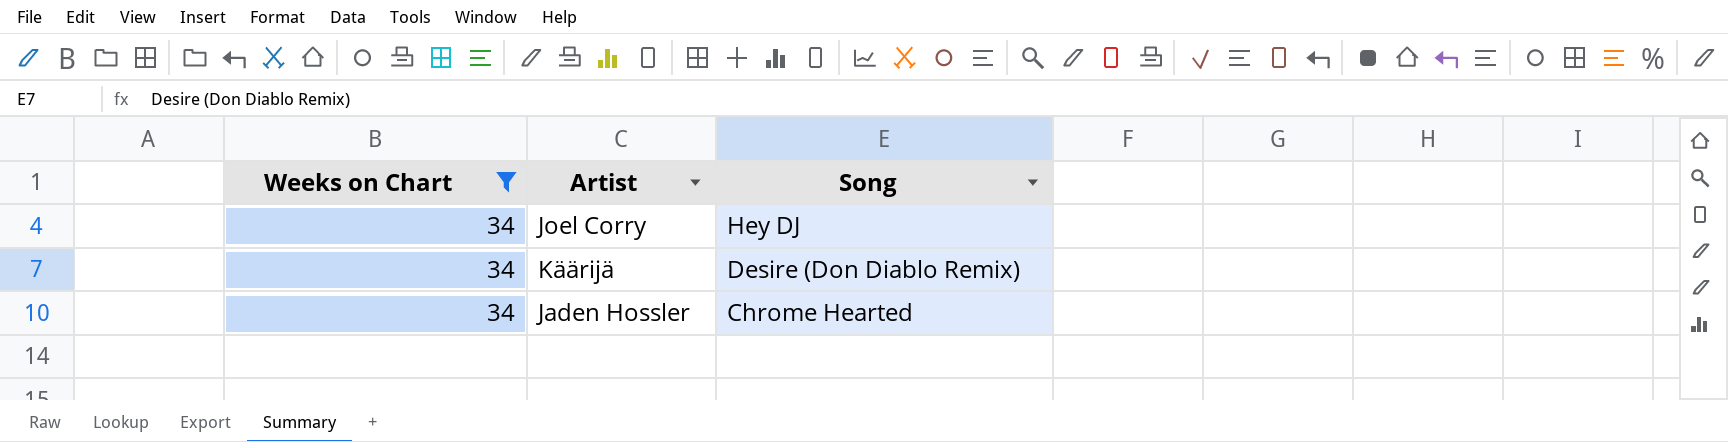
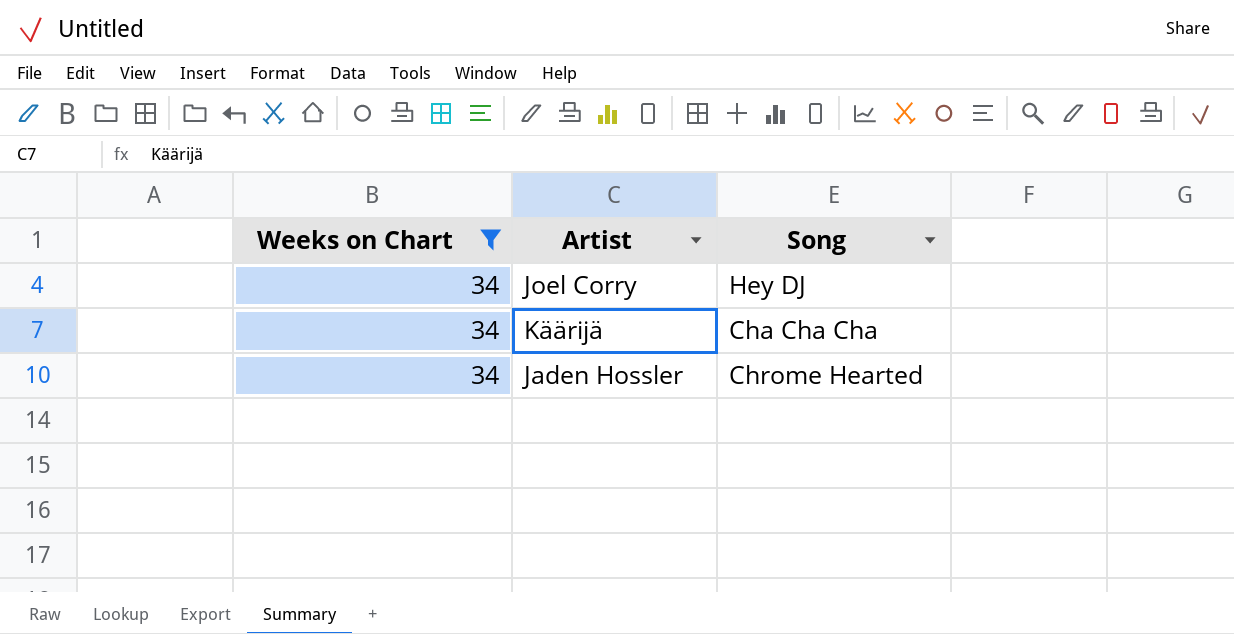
Käärijä | Song: Desire (Don Diablo Remix) -> Cha Cha Cha

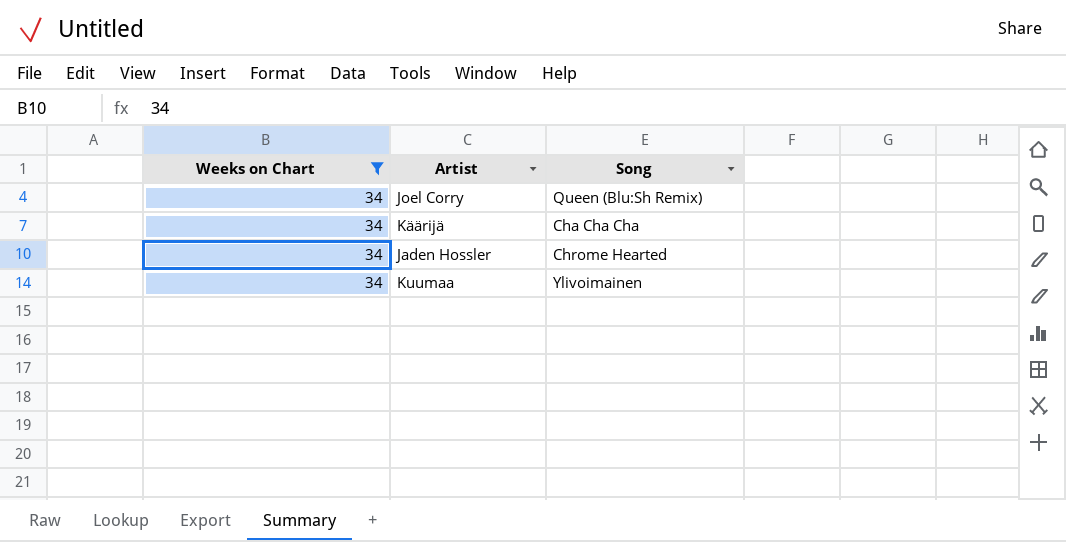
Joel Corry | Song: Hey DJ -> Queen (Blu:Sh Remix)
row Kuumaa: none -> 34 | Ylivoimainen

